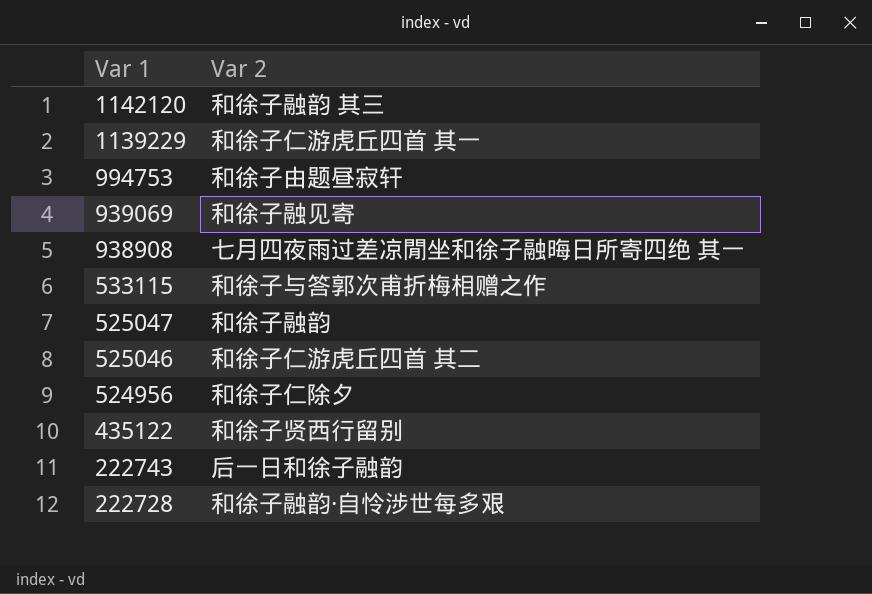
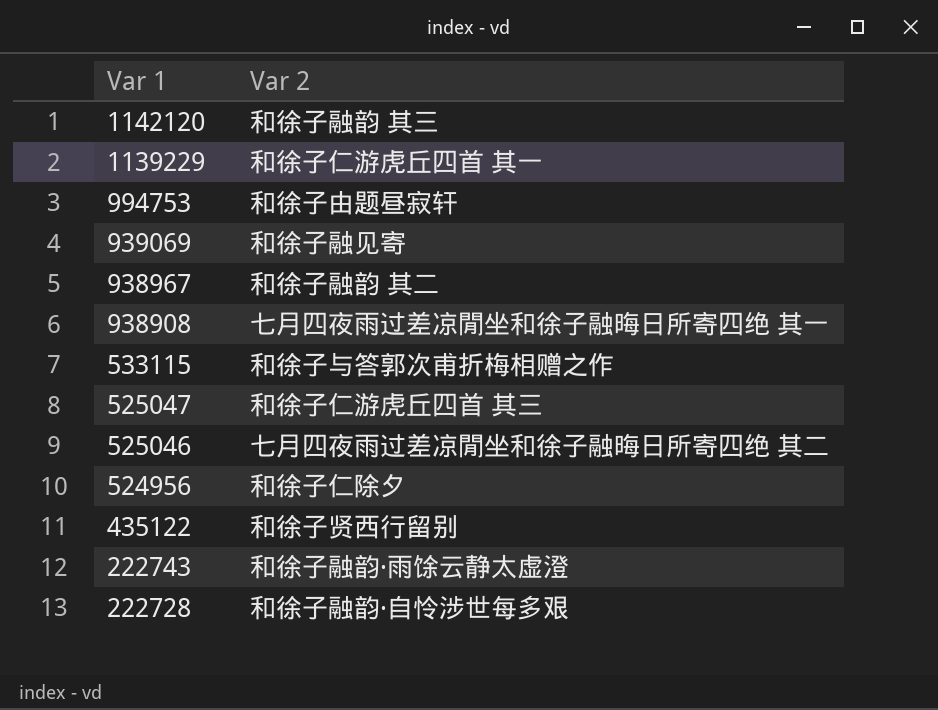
row 938967: none -> 和徐子融韵 其二
525047 | Var 2: 和徐子融韵 -> 和徐子仁游虎丘四首 其三
525046 | Var 2: 和徐子仁游虎丘四首 其二 -> 七月四夜雨过差凉閒坐和徐子融晦日所寄四绝 其二
222743 | Var 2: 后一日和徐子融韵 -> 和徐子融韵·雨馀云静太虚澄

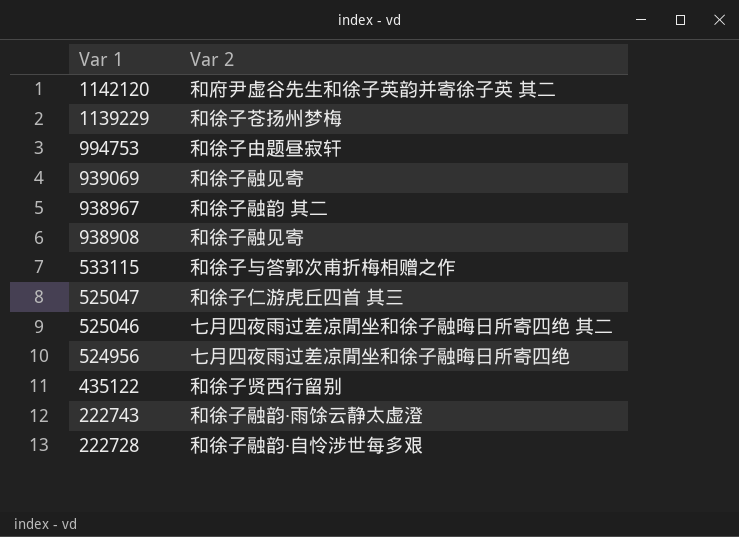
1142120 | Var 2: 和徐子融韵 其三 -> 和府尹虚谷先生和徐子英韵并寄徐子英 其二
1139229 | Var 2: 和徐子仁游虎丘四首 其一 -> 和徐子苍扬州梦梅
938908 | Var 2: 七月四夜雨过差凉閒坐和徐子融晦日所寄四绝 其一 -> 和徐子融见寄
524956 | Var 2: 和徐子仁除夕 -> 七月四夜雨过差凉閒坐和徐子融晦日所寄四绝

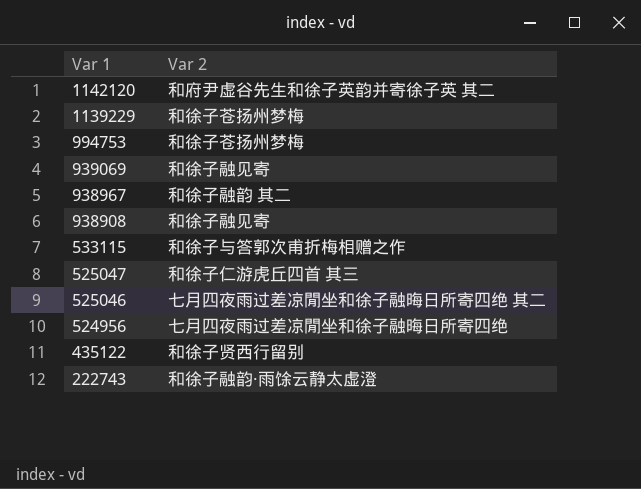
row 222728: 和徐子融韵·自怜涉世每多艰 -> none
994753 | Var 2: 和徐子由题昼寂轩 -> 和徐子苍扬州梦梅

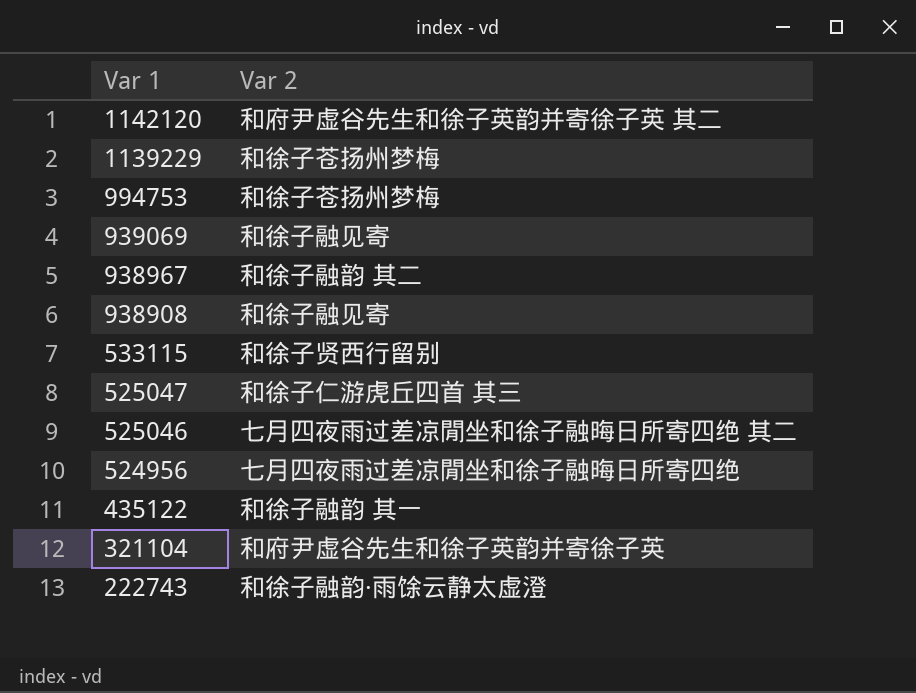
533115 | Var 2: 和徐子与答郭次甫折梅相赠之作 -> 和徐子贤西行留别
435122 | Var 2: 和徐子贤西行留别 -> 和徐子融韵 其一
row 321104: none -> 和府尹虚谷先生和徐子英韵并寄徐子英

